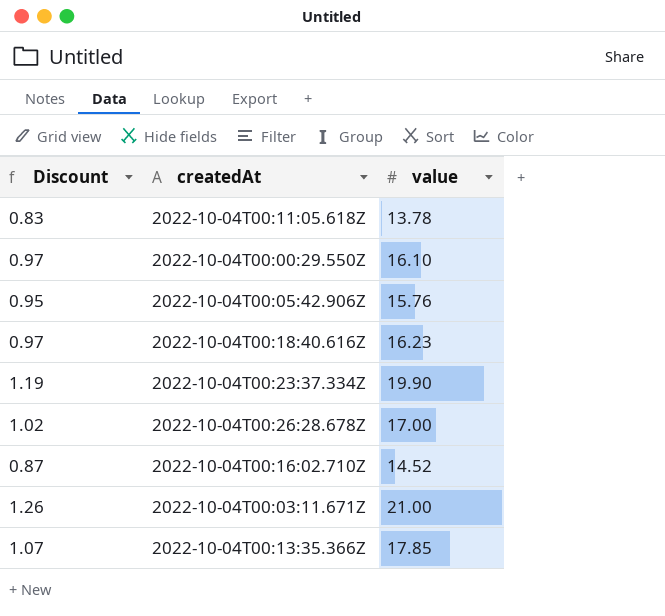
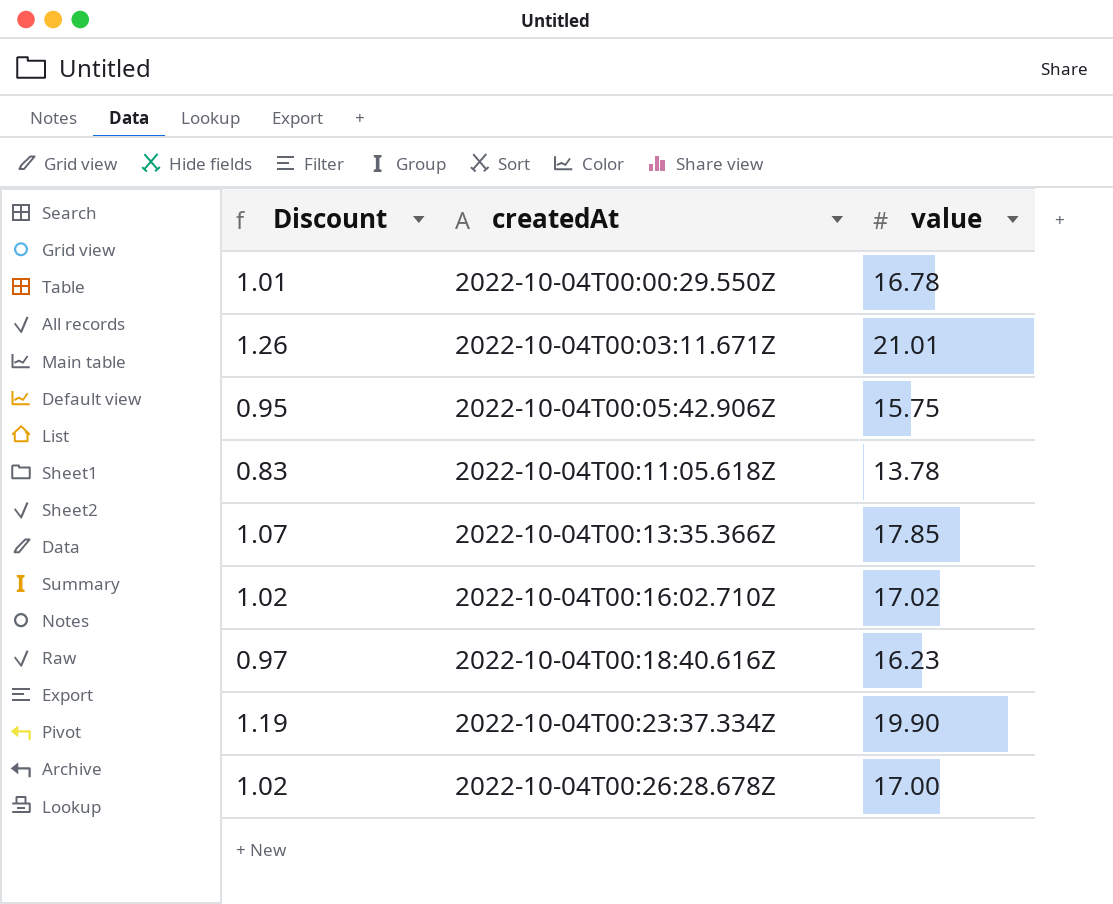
row order: none -> createdAt ascending
2022-10-04T00:00:29.550Z | Discount: 0.97 -> 1.01
2022-10-04T00:00:29.550Z | value: 16.10 -> 16.78
2022-10-04T00:03:11.671Z | value: 21.00 -> 21.01
2022-10-04T00:05:42.906Z | value: 15.76 -> 15.75
2022-10-04T00:16:02.710Z | Discount: 0.87 -> 1.02
2022-10-04T00:16:02.710Z | value: 14.52 -> 17.02

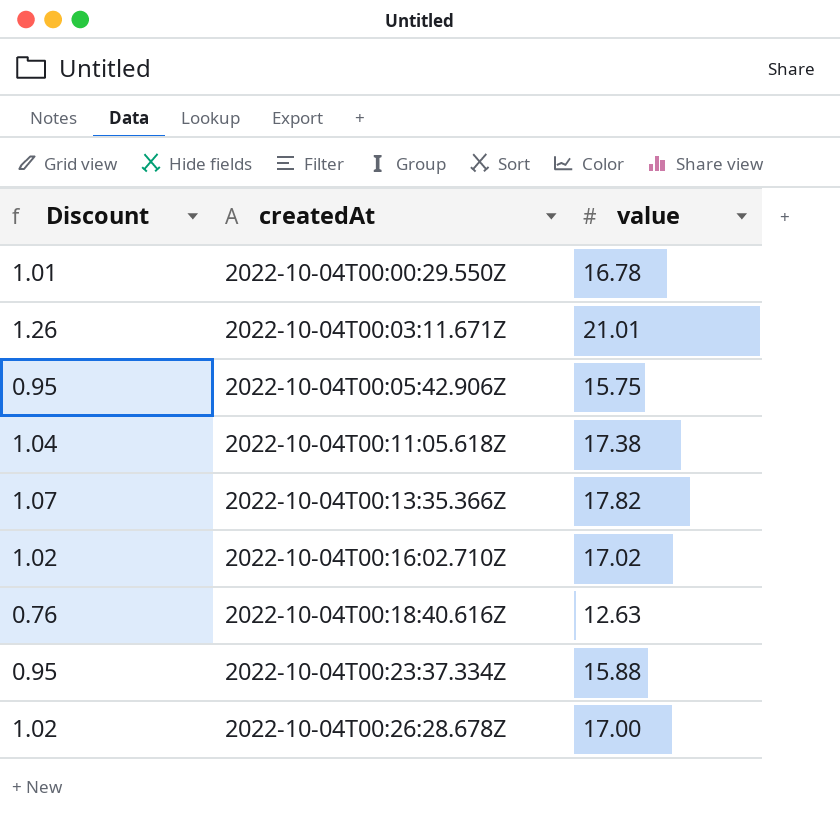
2022-10-04T00:11:05.618Z | Discount: 0.83 -> 1.04
2022-10-04T00:11:05.618Z | value: 13.78 -> 17.38
2022-10-04T00:13:35.366Z | value: 17.85 -> 17.82
2022-10-04T00:18:40.616Z | Discount: 0.97 -> 0.76
2022-10-04T00:18:40.616Z | value: 16.23 -> 12.63
2022-10-04T00:23:37.334Z | Discount: 1.19 -> 0.95
2022-10-04T00:23:37.334Z | value: 19.90 -> 15.88

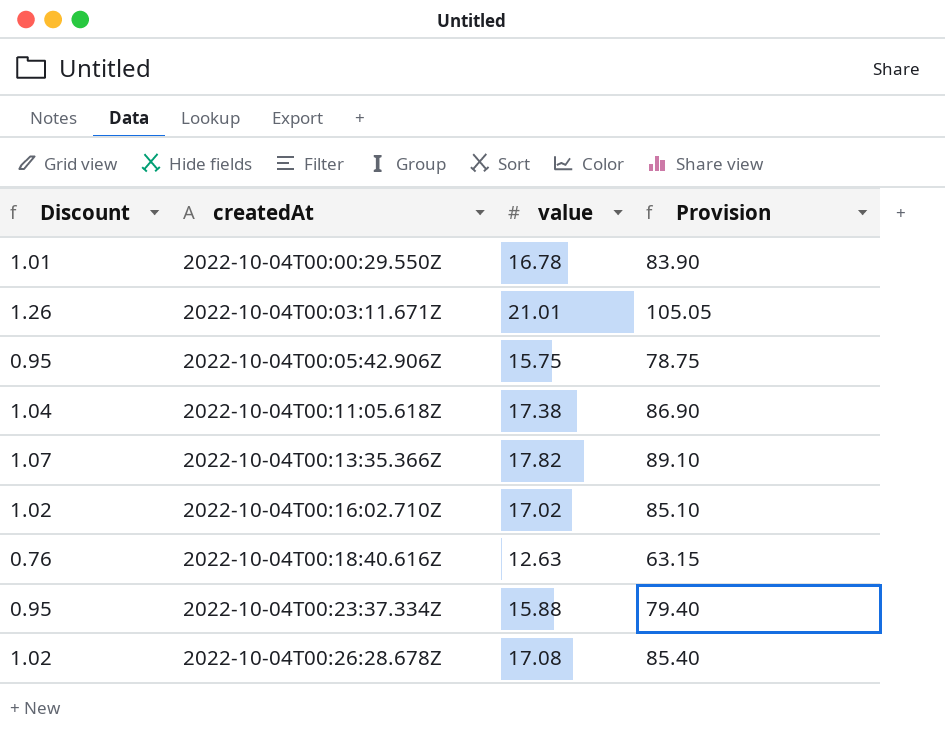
column Provision | formula: none -> [value] * 5
2022-10-04T00:26:28.678Z | value: 17.00 -> 17.08

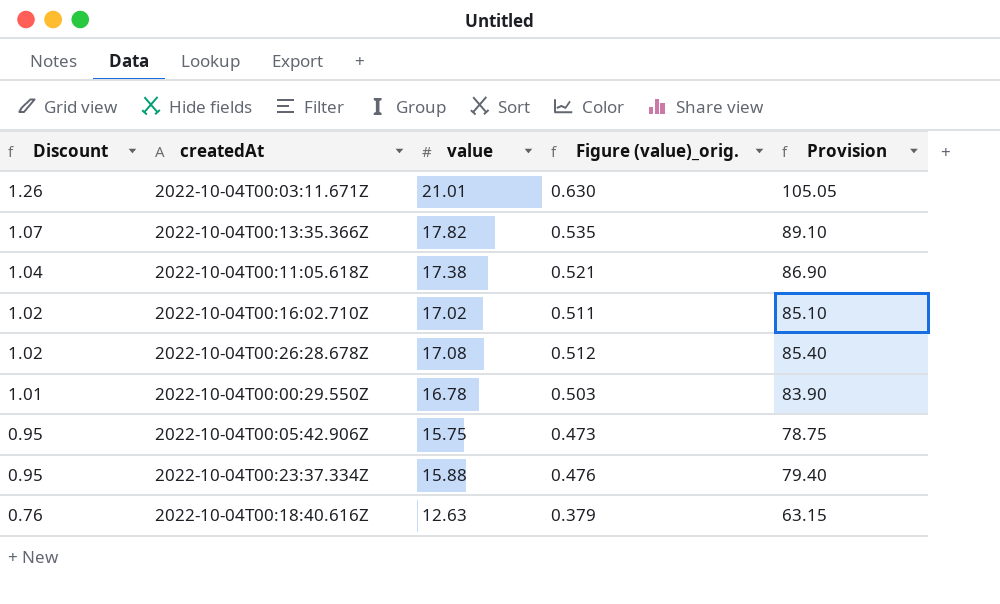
row order: createdAt ascending -> Discount descending
column Figure (value)_orig. | formula: none -> [value] * 0.03

